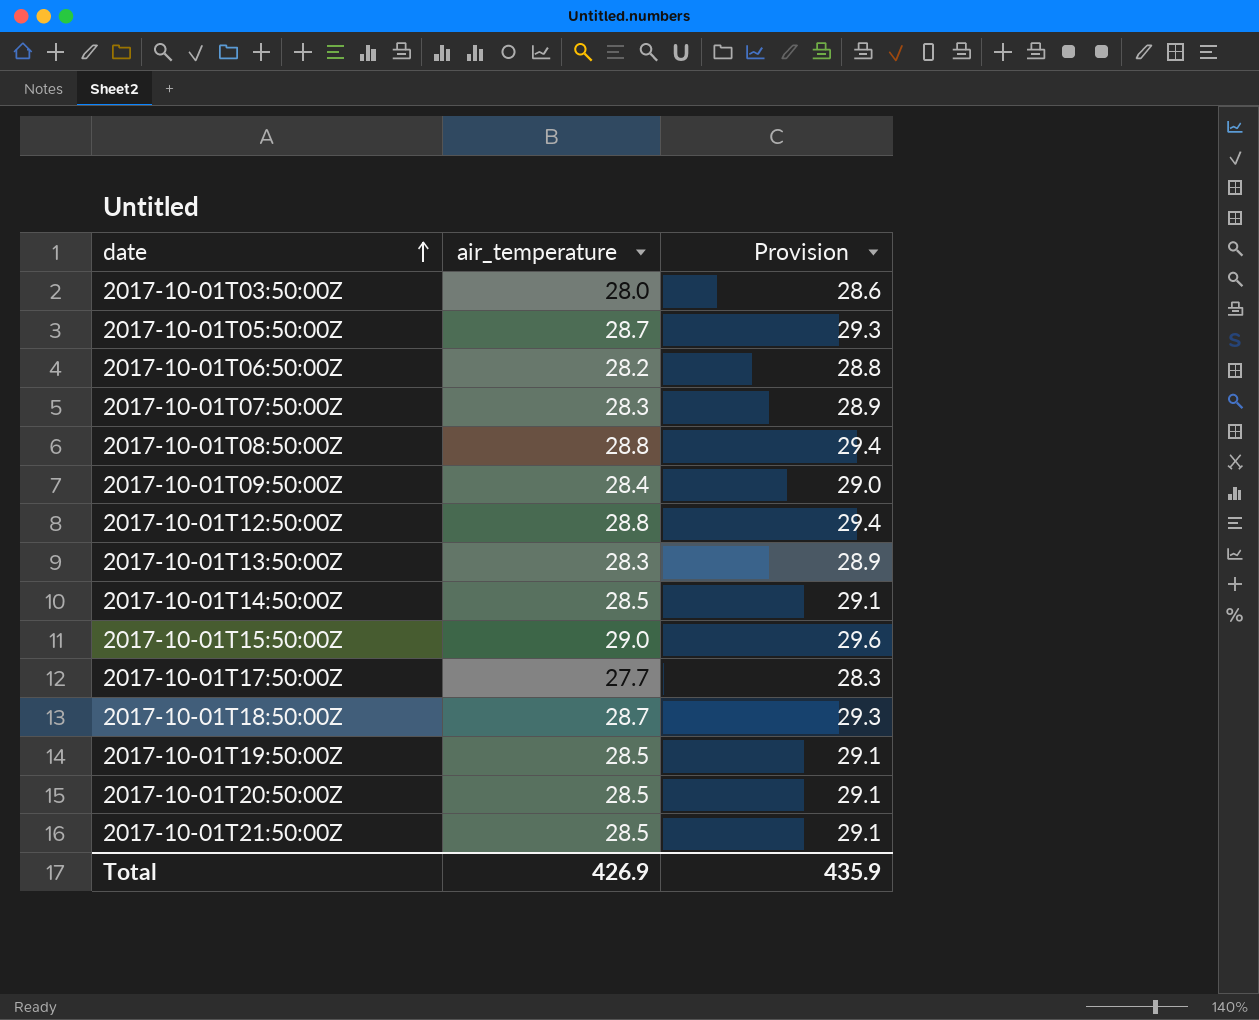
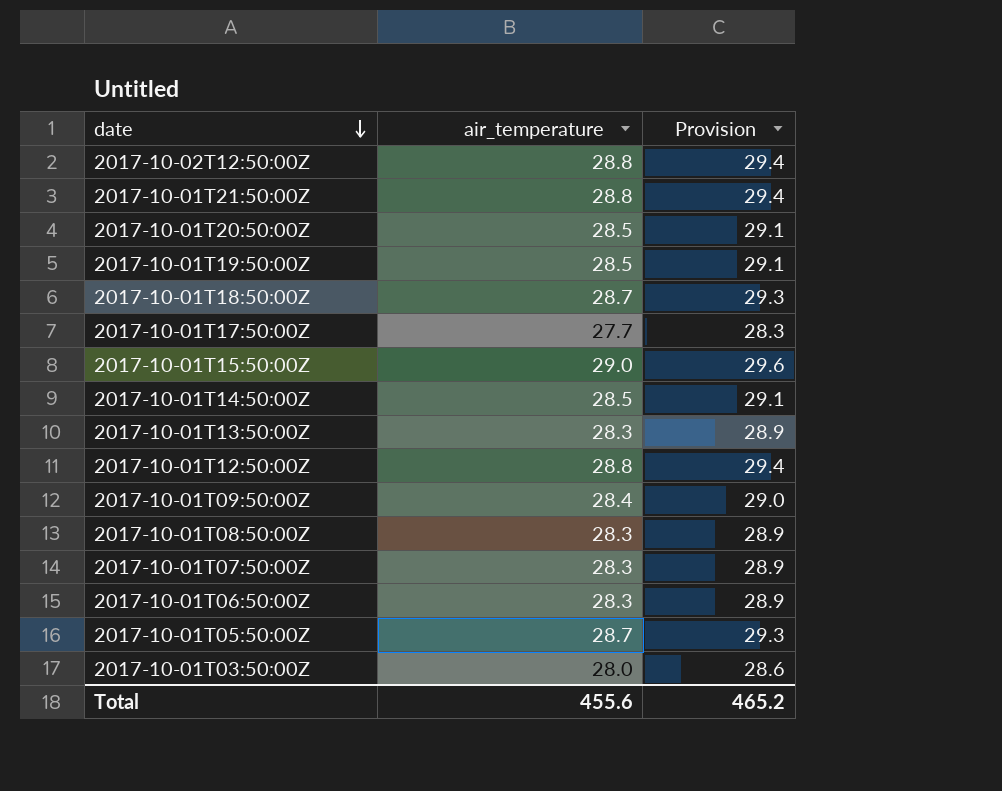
row order: date ascending -> date descending
row 2017-10-02T12:50:00Z: none -> 28.8 | 29.4
2017-10-01T21:50:00Z | air_temperature: 28.5 -> 28.8
2017-10-01T21:50:00Z | Provision: 29.1 -> 29.4
2017-10-01T08:50:00Z | air_temperature: 28.8 -> 28.3
2017-10-01T08:50:00Z | Provision: 29.4 -> 28.9
2017-10-01T06:50:00Z | air_temperature: 28.2 -> 28.3
2017-10-01T06:50:00Z | Provision: 28.8 -> 28.9
Total | air_temperature: 426.9 -> 455.6
Total | Provision: 435.9 -> 465.2

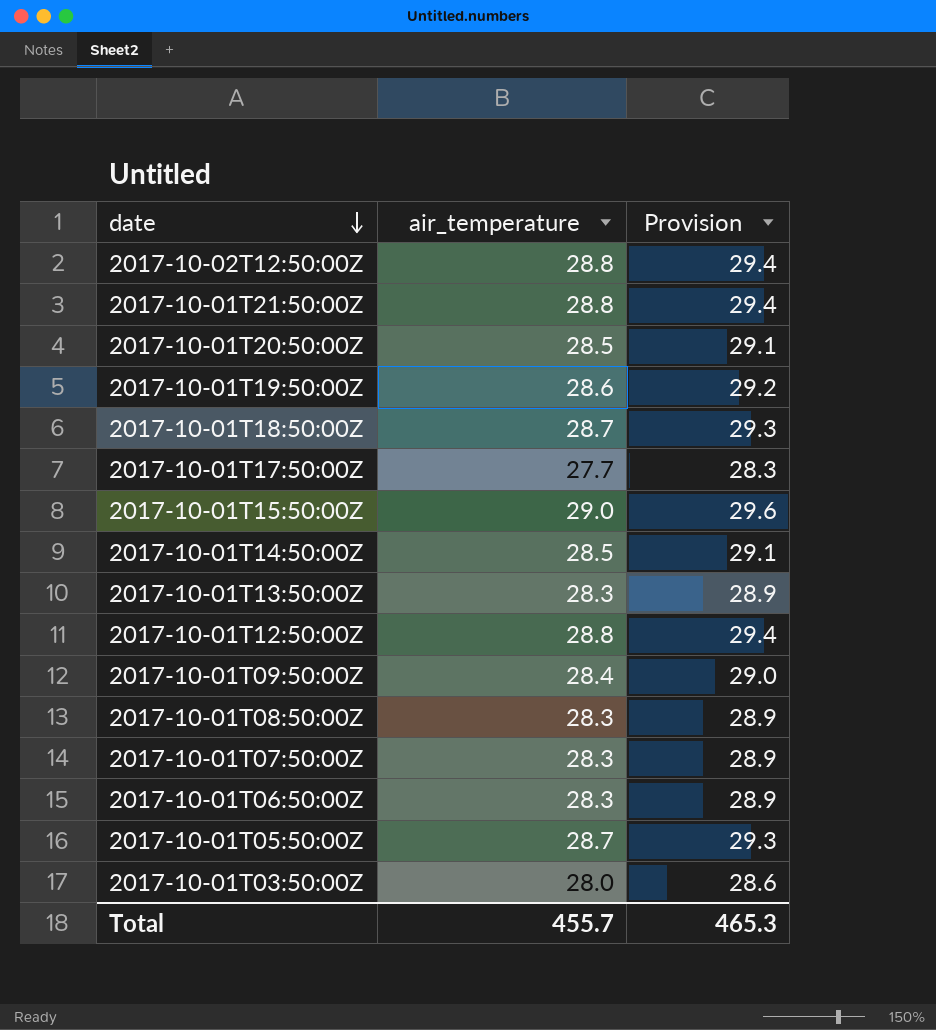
2017-10-01T19:50:00Z | air_temperature: 28.5 -> 28.6
2017-10-01T19:50:00Z | Provision: 29.1 -> 29.2
Total | air_temperature: 455.6 -> 455.7
Total | Provision: 465.2 -> 465.3

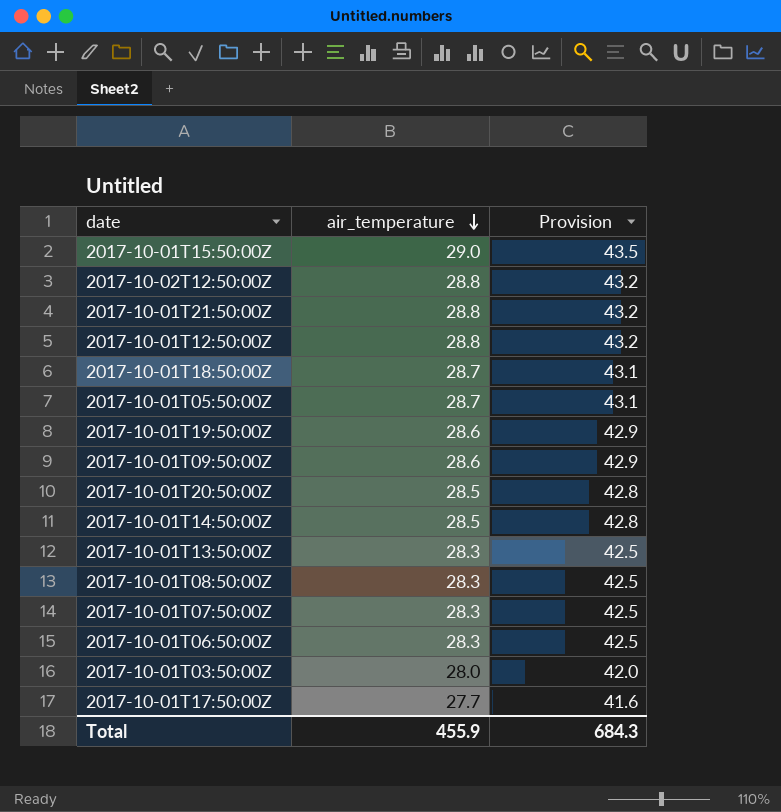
row order: date descending -> air_temperature descending
column Provision | formula: [air_temperature] * 1.02 -> [air_temperature] * 1.5
2017-10-01T09:50:00Z | air_temperature: 28.4 -> 28.6
Total | air_temperature: 455.7 -> 455.9
Total | Provision: 465.3 -> 684.3

